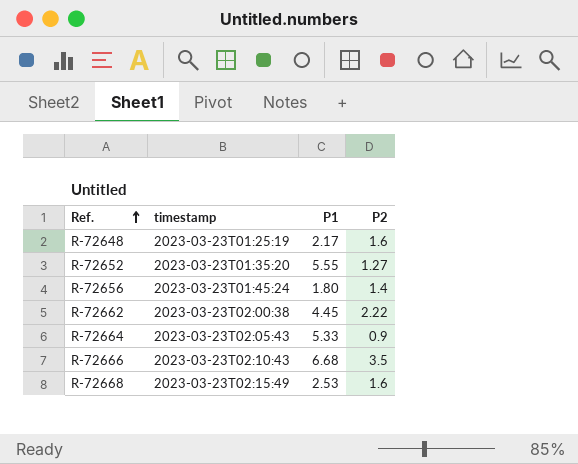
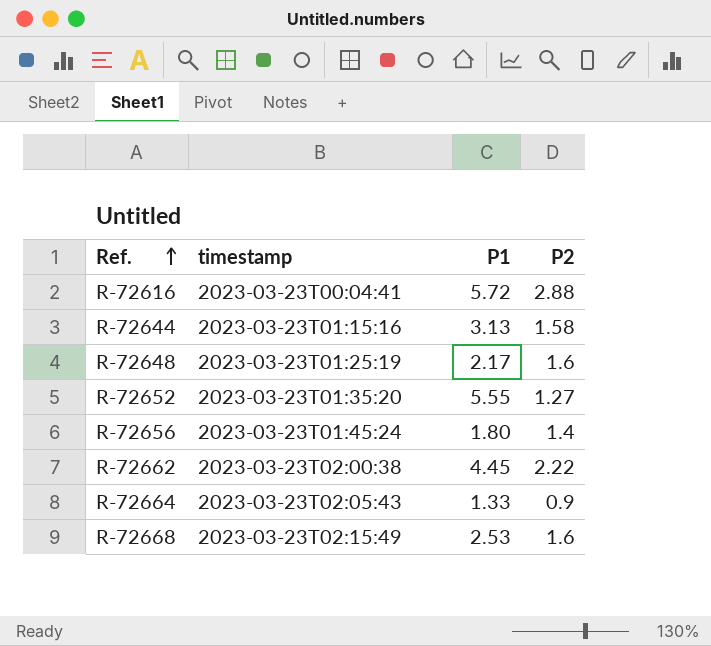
row R-72666: 2023-03-23T02:10:43 | 6.68 | 3.5 -> none
row R-72616: none -> 2023-03-23T00:04:41 | 5.72 | 2.88
row R-72644: none -> 2023-03-23T01:15:16 | 3.13 | 1.58
R-72664 | P1: 5.33 -> 1.33

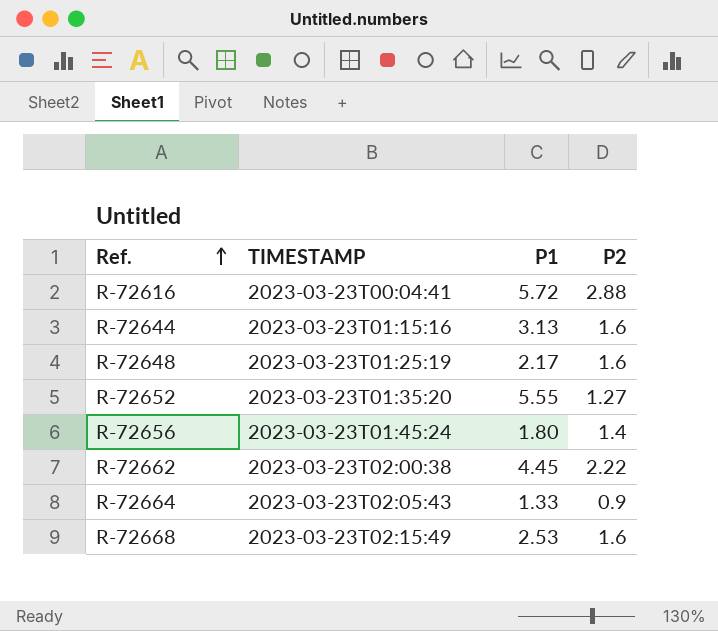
column name: timestamp -> TIMESTAMP
R-72644 | P2: 1.58 -> 1.6

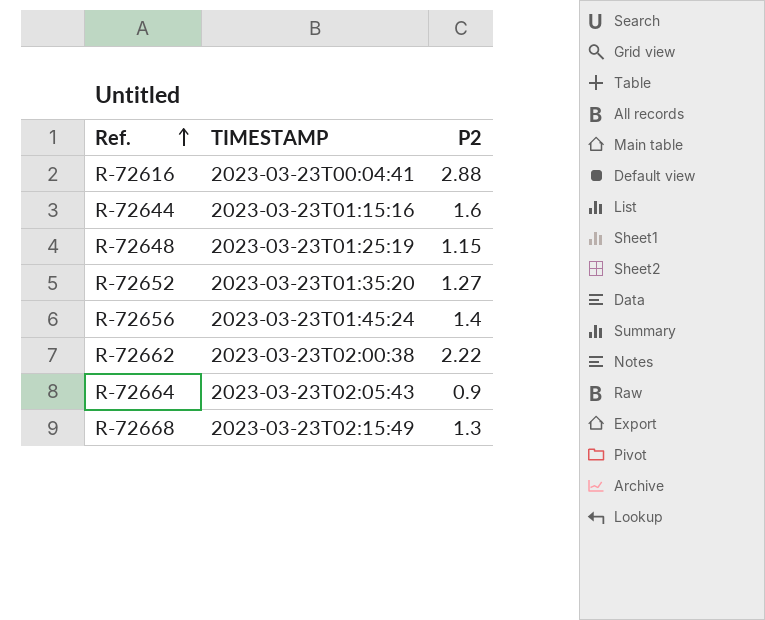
column P1 | position: 3 -> none
R-72648 | P2: 1.6 -> 1.15
R-72668 | P2: 1.6 -> 1.3

